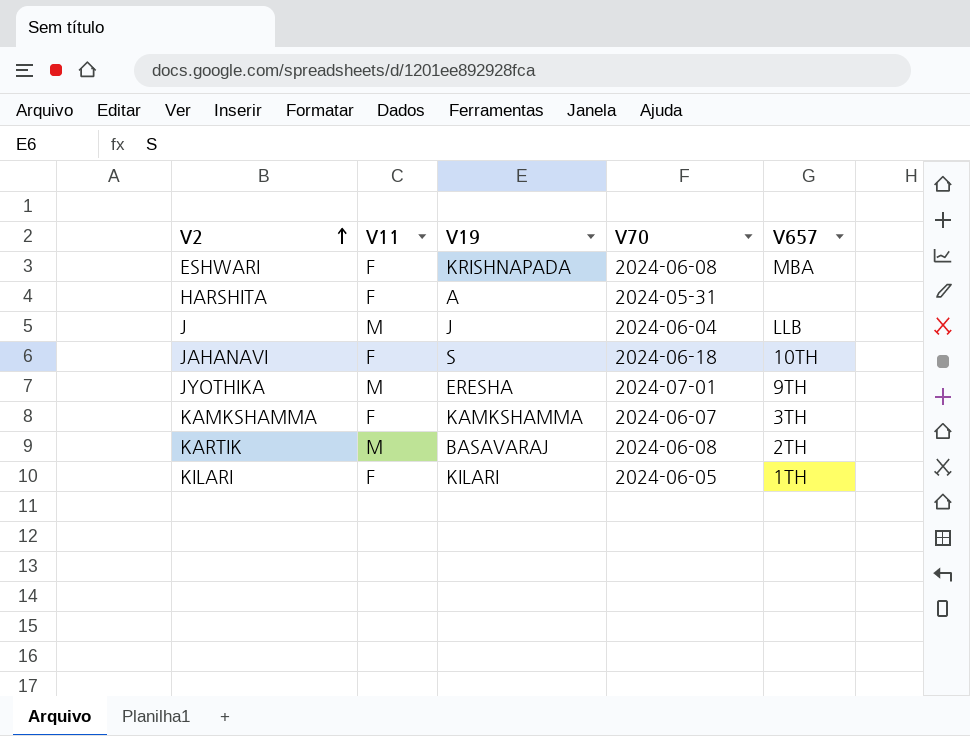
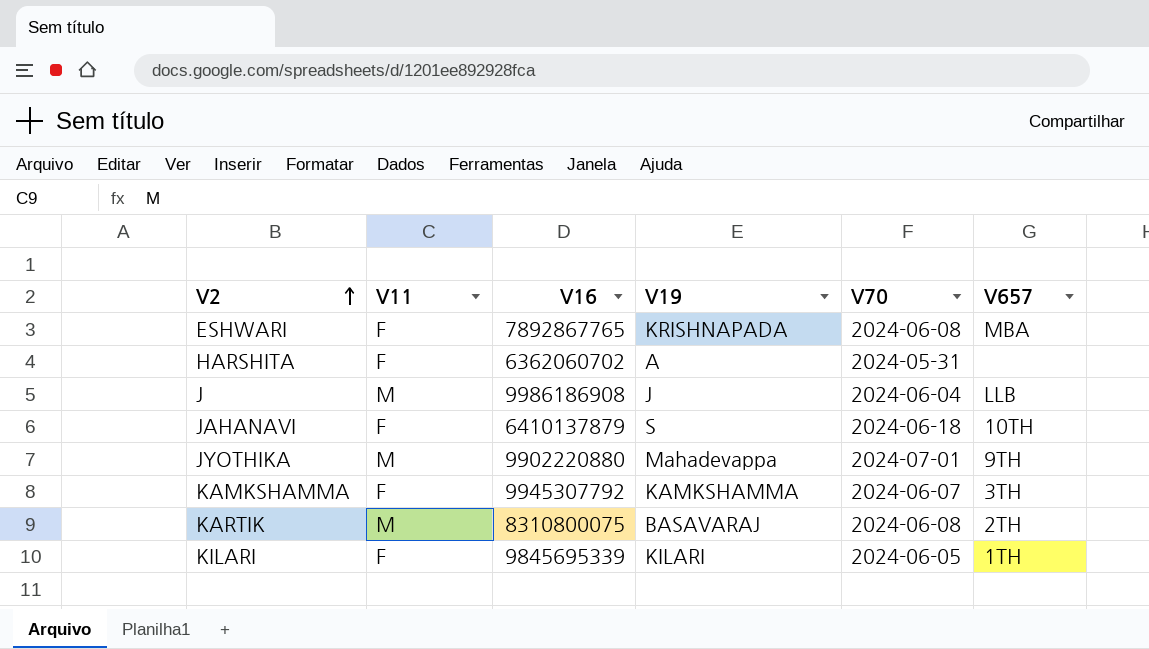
column V16 | position: none -> 3
JYOTHIKA | V19: ERESHA -> Mahadevappa

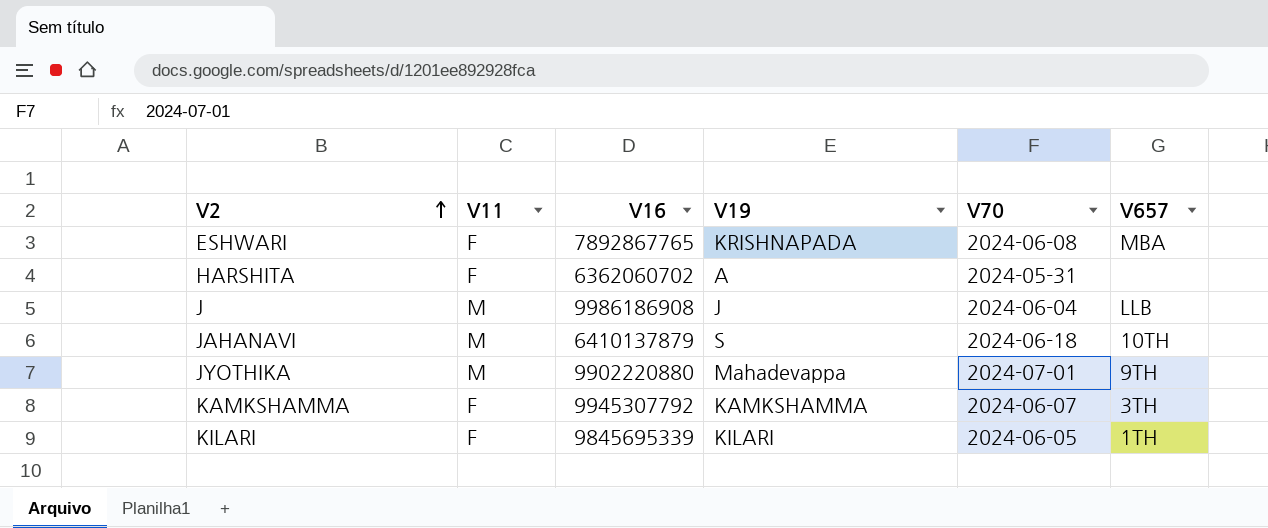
row KARTIK: M | 8310800075 | BASAVARAJ | 2024-06-08 | 2TH -> none
JAHANAVI | V11: F -> M

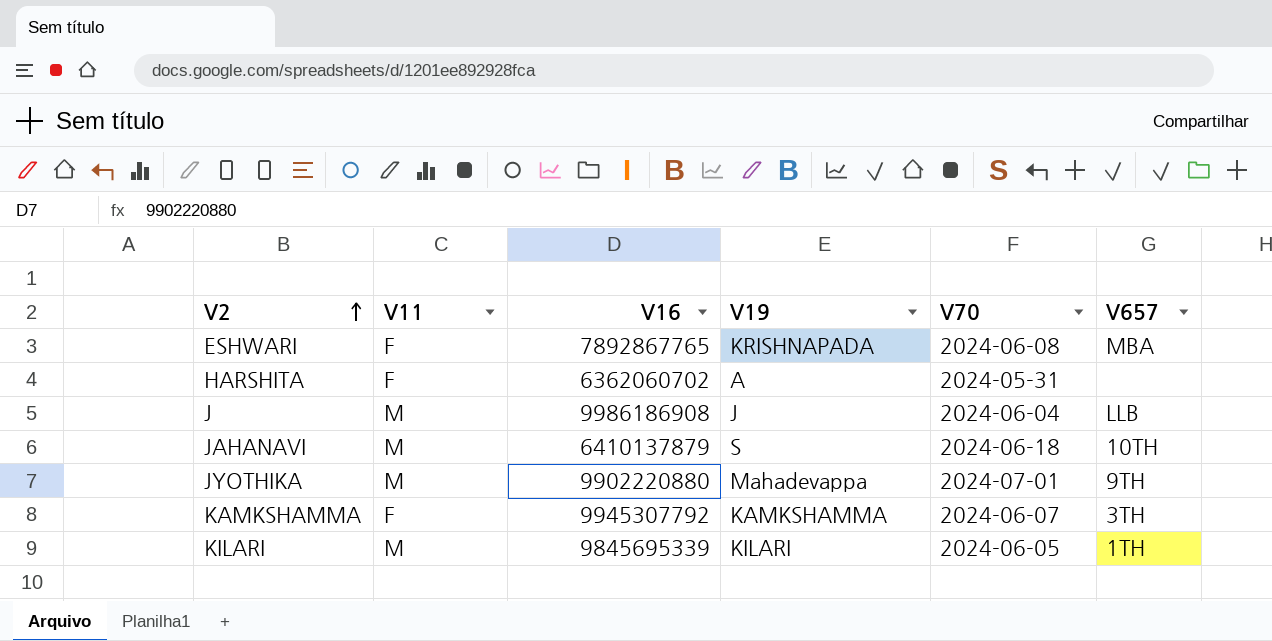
KILARI | V11: F -> M

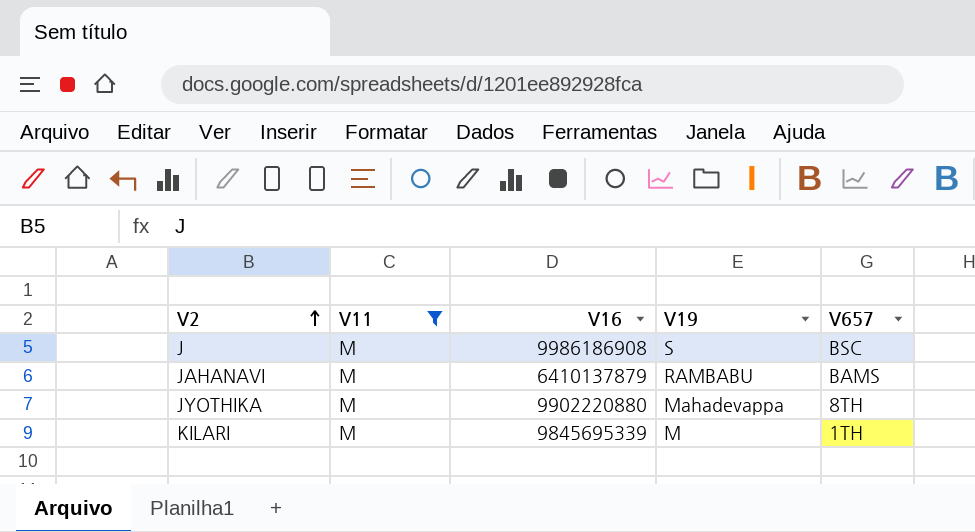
filter: none -> V11 = M
column V70 | position: 5 -> none
J | V19: J -> S
J | V657: LLB -> BSC
JAHANAVI | V19: S -> RAMBABU
JAHANAVI | V657: 10TH -> BAMS
JYOTHIKA | V657: 9TH -> 8TH
KILARI | V19: KILARI -> M

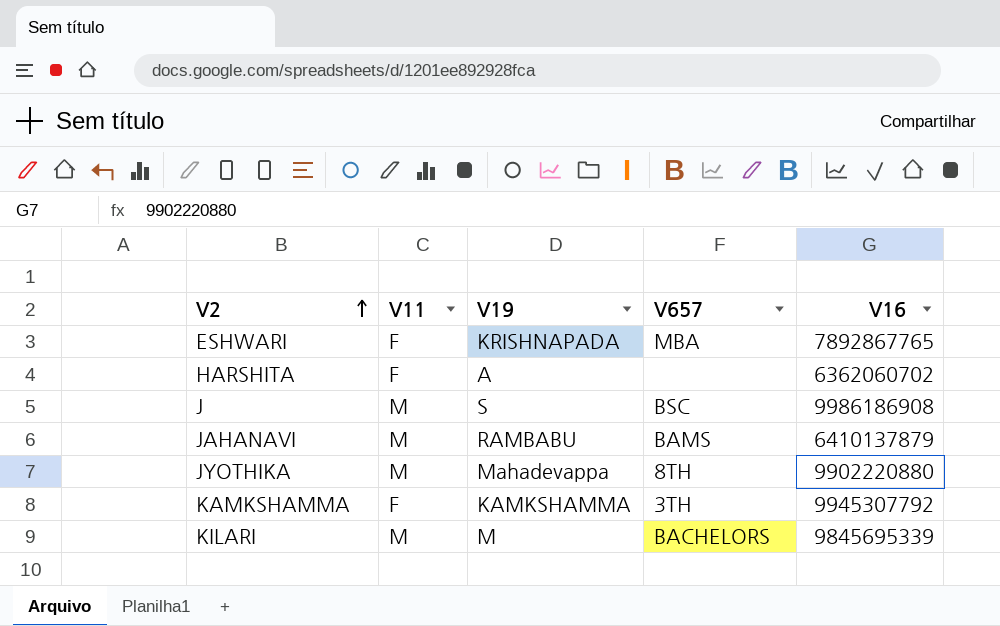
filter: V11 = M -> none
column V16 | position: 3 -> 5
KILARI | V657: 1TH -> BACHELORS

